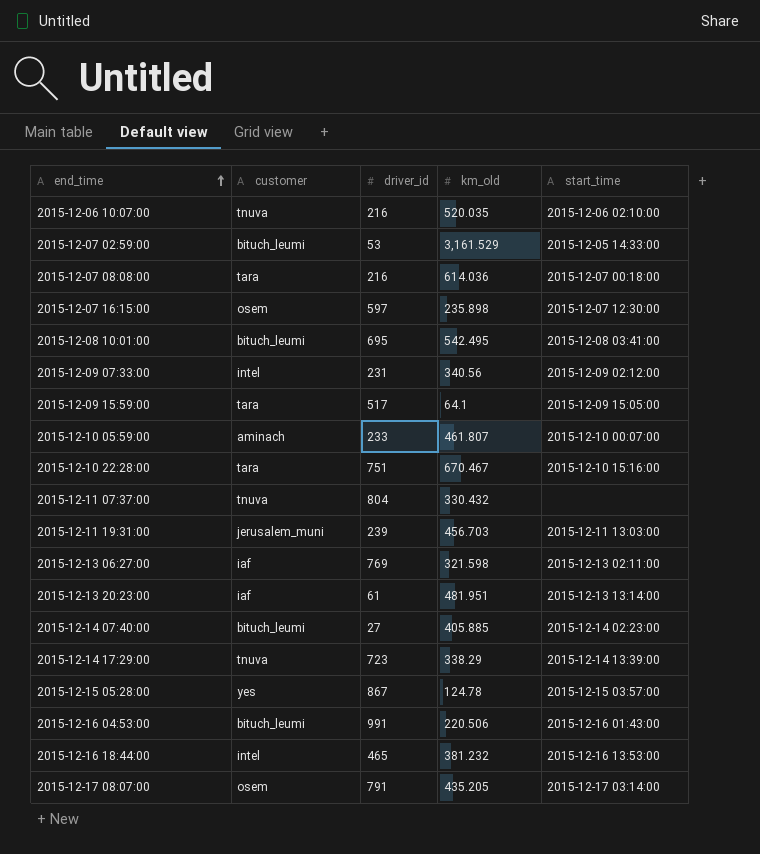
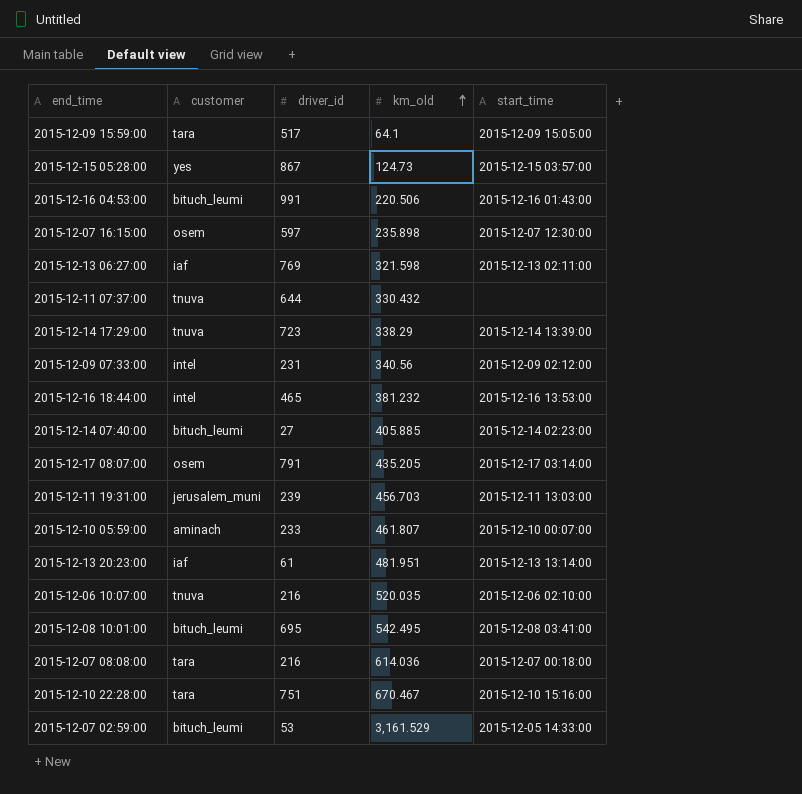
row order: end_time ascending -> km_old ascending
2015-12-15 05:28:00 | km_old: 124.78 -> 124.73
2015-12-11 07:37:00 | driver_id: 804 -> 644

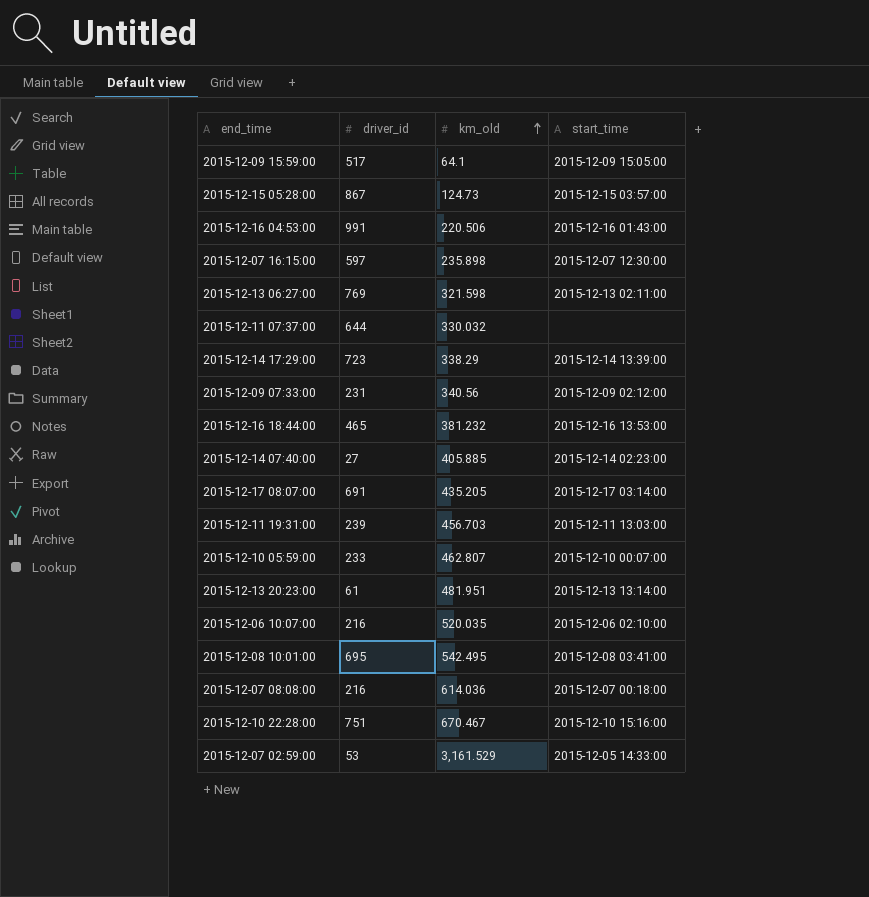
column customer | position: 2 -> none
2015-12-11 07:37:00 | km_old: 330.432 -> 330.032
2015-12-17 08:07:00 | driver_id: 791 -> 691
2015-12-10 05:59:00 | km_old: 461.807 -> 462.807

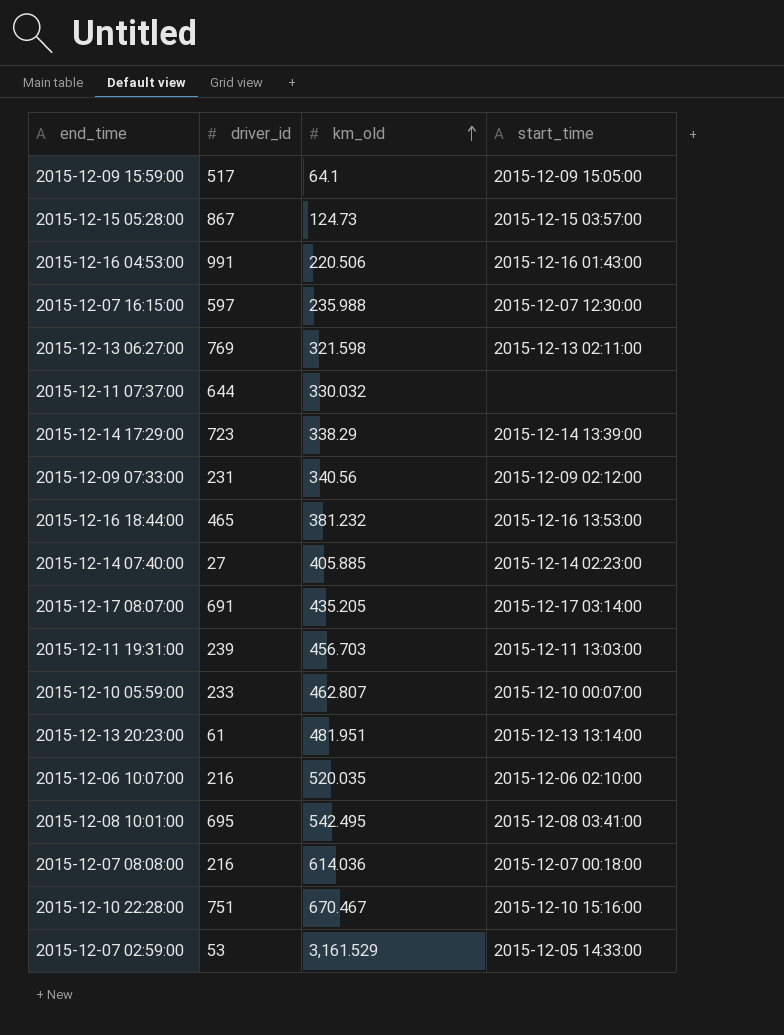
2015-12-07 16:15:00 | km_old: 235.898 -> 235.988

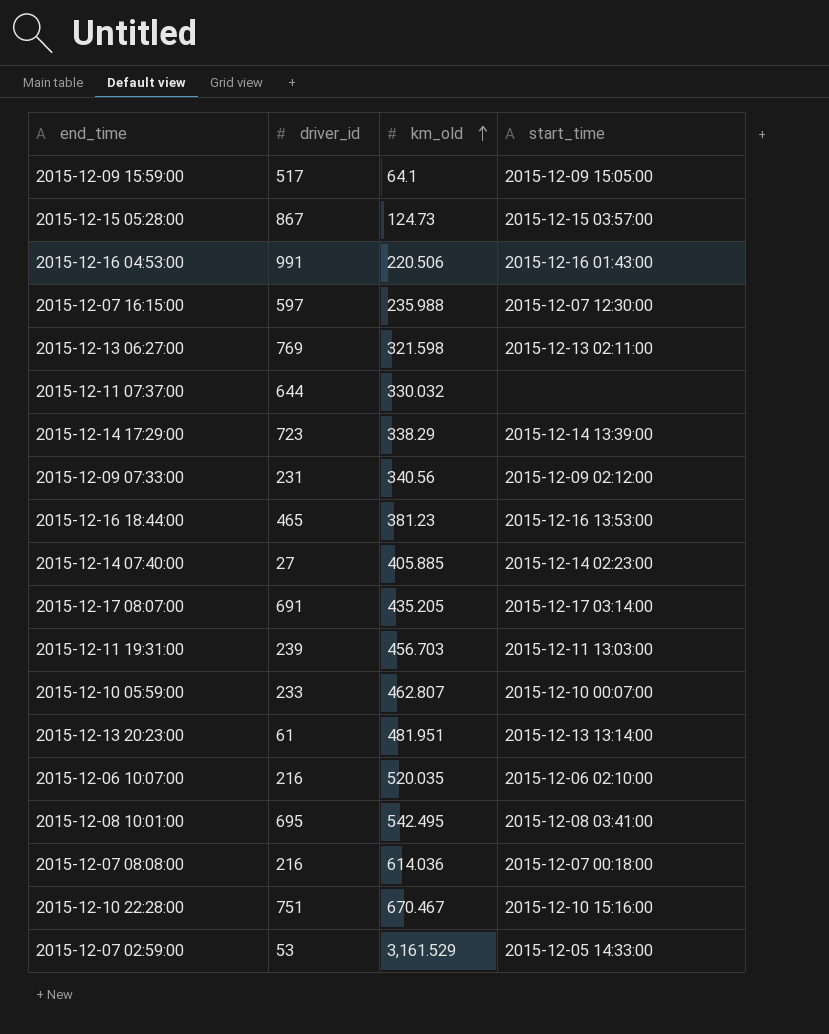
2015-12-16 18:44:00 | km_old: 381.232 -> 381.23

